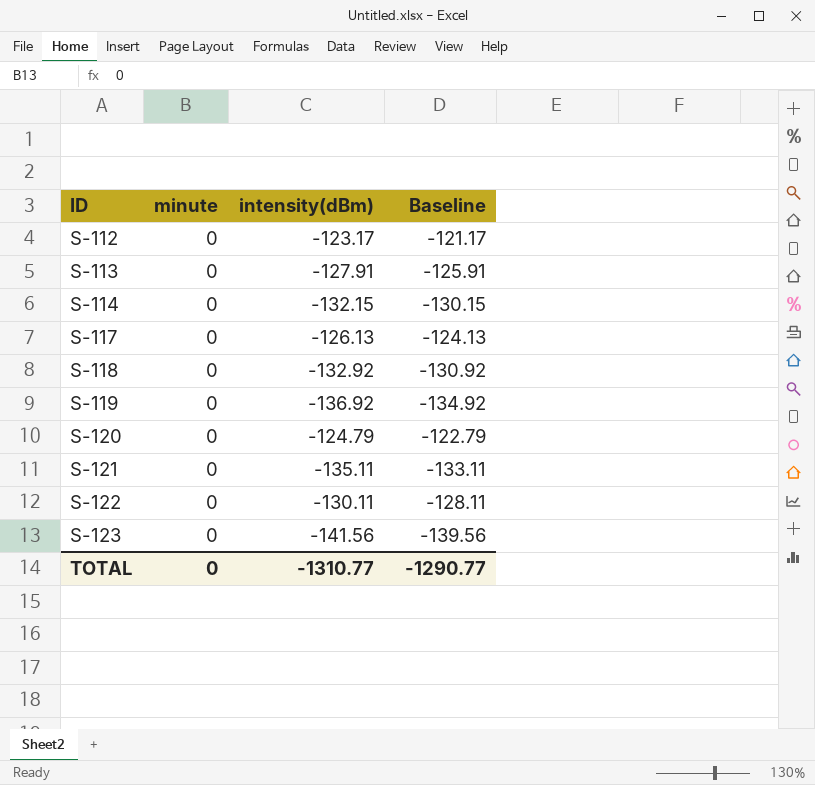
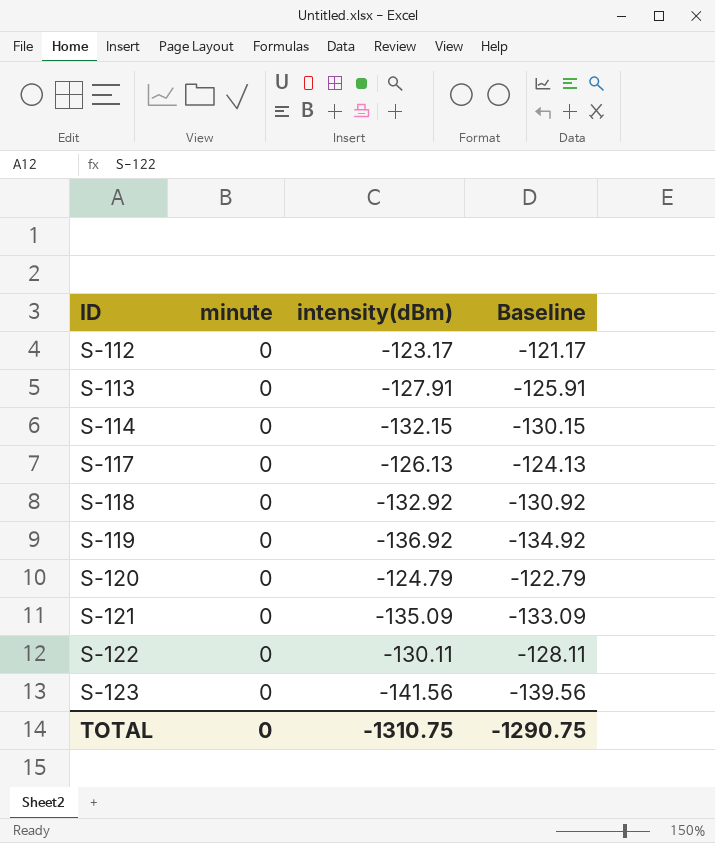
S-121 | intensity(dBm): -135.11 -> -135.09
S-121 | Baseline: -133.11 -> -133.09
TOTAL | intensity(dBm): -1310.77 -> -1310.75
TOTAL | Baseline: -1290.77 -> -1290.75

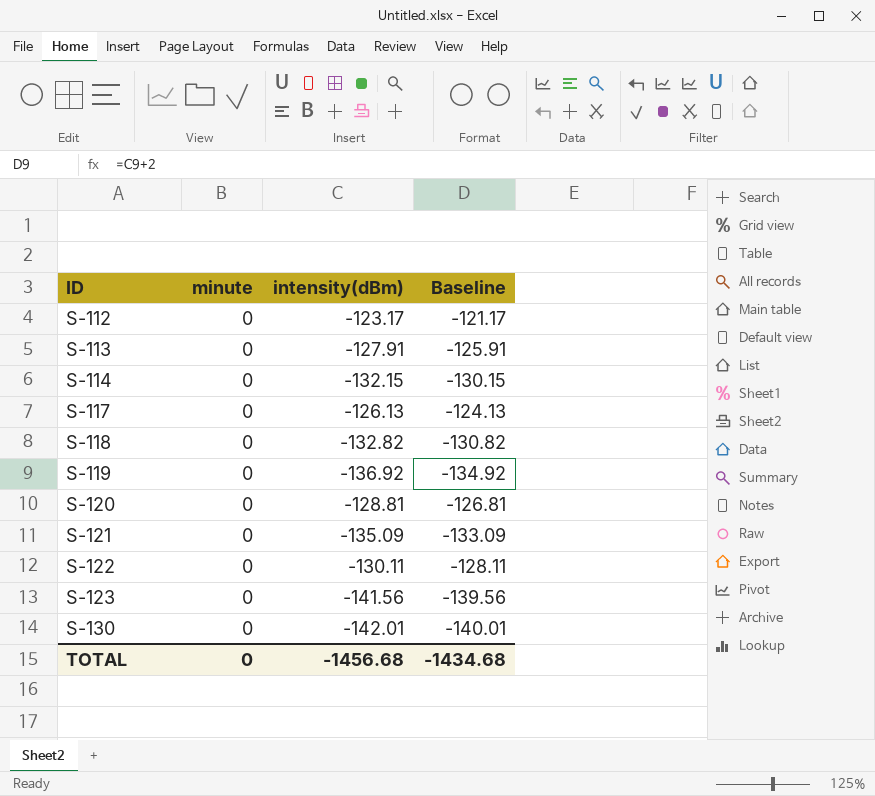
S-118 | intensity(dBm): -132.92 -> -132.82
S-118 | Baseline: -130.92 -> -130.82
S-120 | intensity(dBm): -124.79 -> -128.81
S-120 | Baseline: -122.79 -> -126.81
row S-130: none -> 0 | -142.01 | -140.01
TOTAL | intensity(dBm): -1310.75 -> -1456.68
TOTAL | Baseline: -1290.75 -> -1434.68

